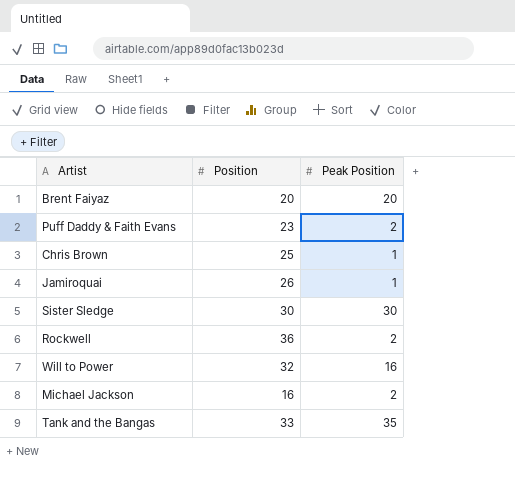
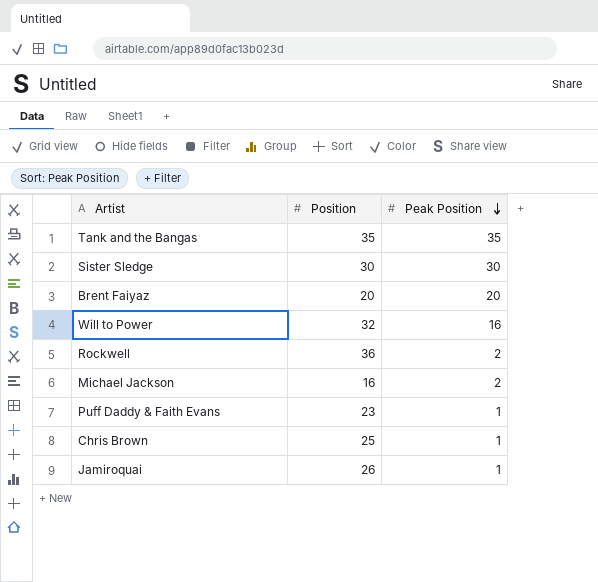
row order: none -> Peak Position descending
Tank and the Bangas | Position: 33 -> 35
Puff Daddy & Faith Evans | Peak Position: 2 -> 1

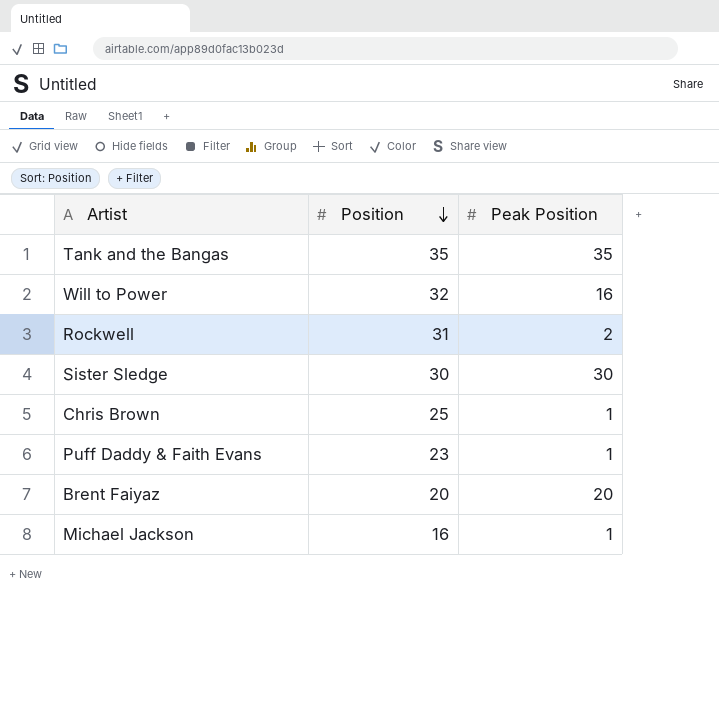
row order: Peak Position descending -> Position descending
row Jamiroquai: 26 | 1 -> none
Rockwell | Position: 36 -> 31
Michael Jackson | Peak Position: 2 -> 1

